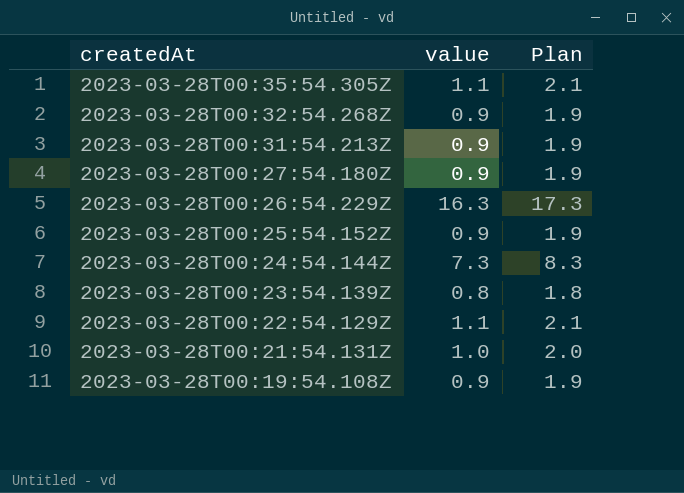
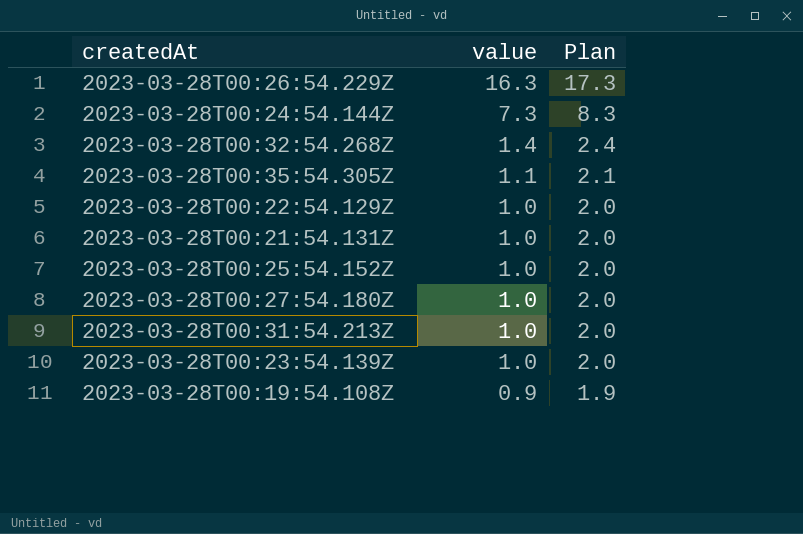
row order: createdAt descending -> value descending
2023-03-28T00:32:54.268Z | value: 0.9 -> 1.4
2023-03-28T00:32:54.268Z | Plan: 1.9 -> 2.4
2023-03-28T00:22:54.129Z | value: 1.1 -> 1.0
2023-03-28T00:22:54.129Z | Plan: 2.1 -> 2.0
2023-03-28T00:25:54.152Z | value: 0.9 -> 1.0
2023-03-28T00:25:54.152Z | Plan: 1.9 -> 2.0
2023-03-28T00:27:54.180Z | value: 0.9 -> 1.0
2023-03-28T00:27:54.180Z | Plan: 1.9 -> 2.0
2023-03-28T00:31:54.213Z | value: 0.9 -> 1.0
2023-03-28T00:31:54.213Z | Plan: 1.9 -> 2.0
2023-03-28T00:23:54.139Z | value: 0.8 -> 1.0
2023-03-28T00:23:54.139Z | Plan: 1.8 -> 2.0

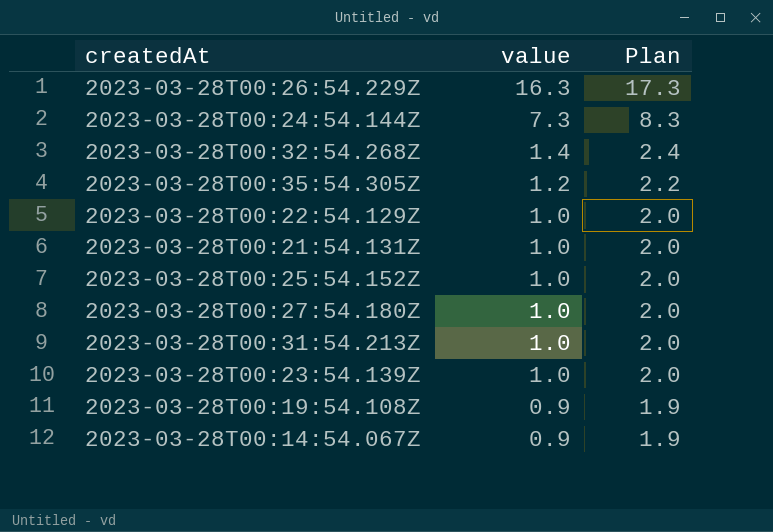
2023-03-28T00:35:54.305Z | value: 1.1 -> 1.2
2023-03-28T00:35:54.305Z | Plan: 2.1 -> 2.2
row 2023-03-28T00:14:54.067Z: none -> 0.9 | 1.9

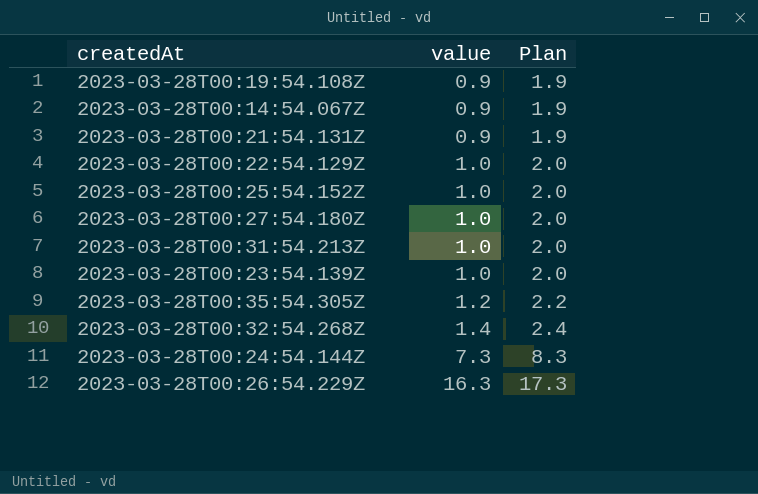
row order: value descending -> value ascending
2023-03-28T00:21:54.131Z | value: 1.0 -> 0.9
2023-03-28T00:21:54.131Z | Plan: 2.0 -> 1.9

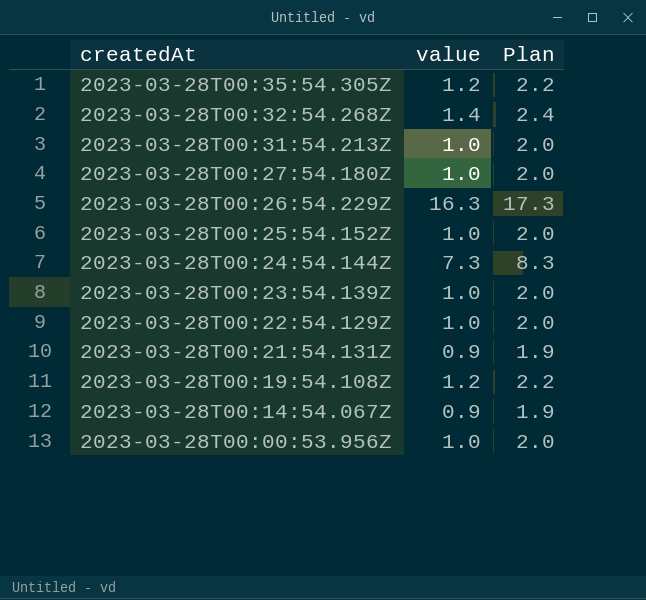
row order: value ascending -> createdAt descending
2023-03-28T00:19:54.108Z | value: 0.9 -> 1.2
2023-03-28T00:19:54.108Z | Plan: 1.9 -> 2.2
row 2023-03-28T00:00:53.956Z: none -> 1.0 | 2.0

